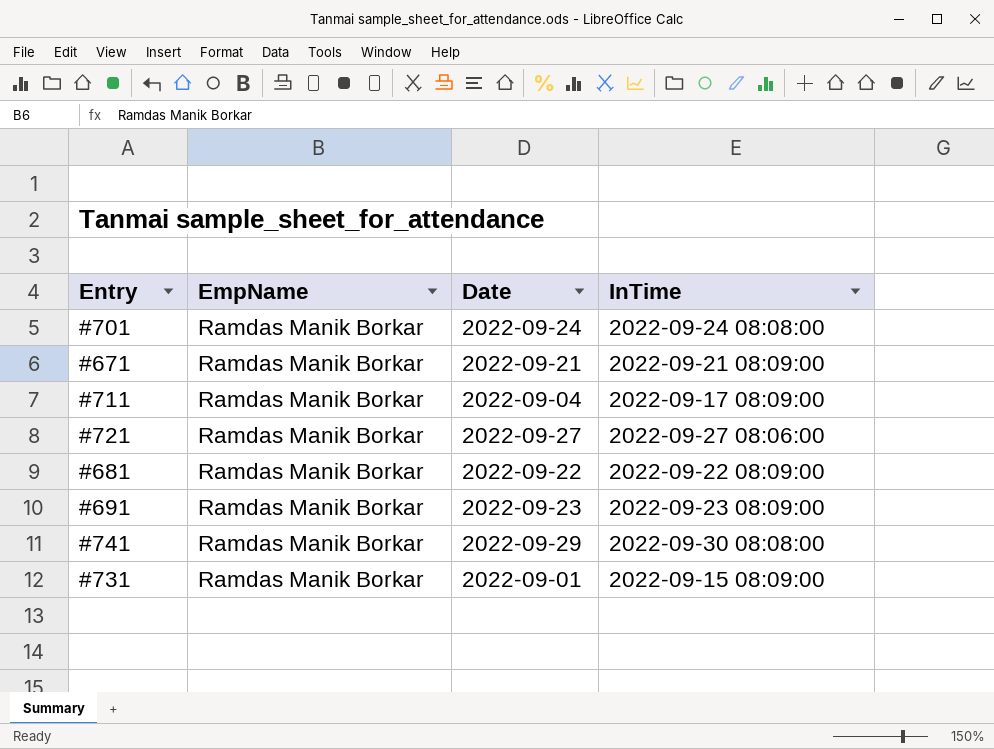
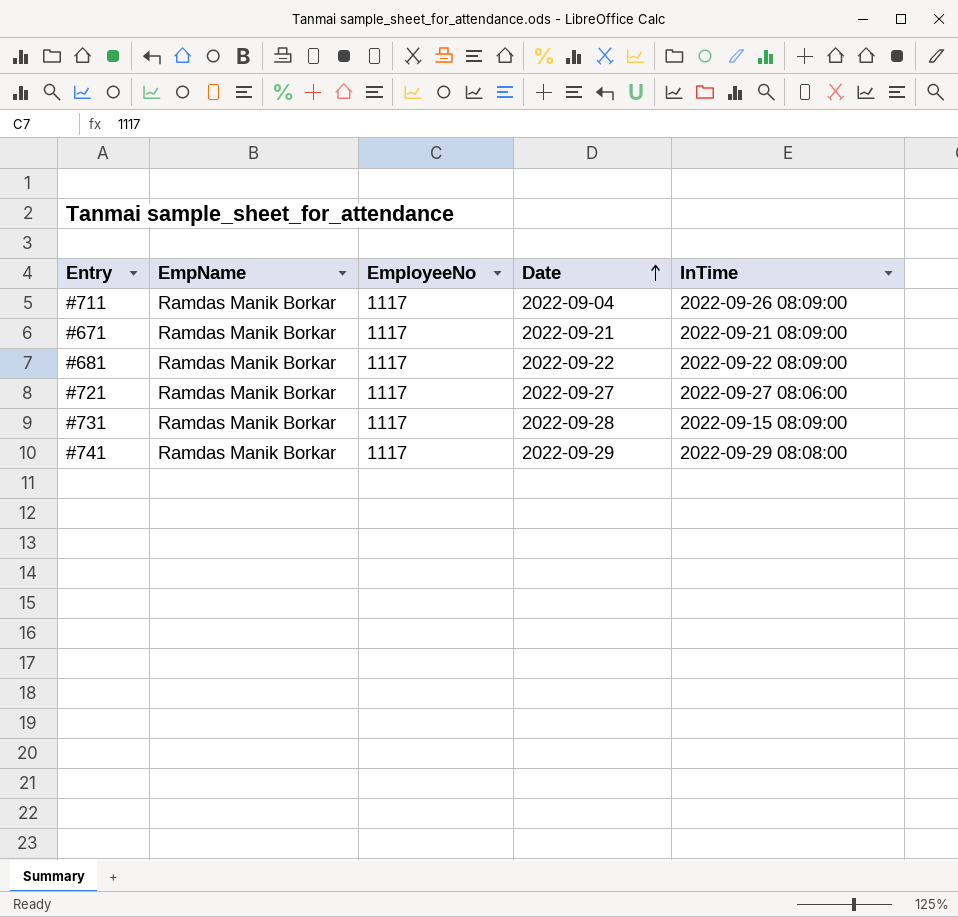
row order: none -> Date ascending
column EmployeeNo | position: none -> 3
row #701: Ramdas Manik Borkar | 2022-09-24 | 2022-09-24 08:08:00 -> none
row #691: Ramdas Manik Borkar | 2022-09-23 | 2022-09-23 08:09:00 -> none
#711 | InTime: 2022-09-17 08:09:00 -> 2022-09-26 08:09:00
#731 | Date: 2022-09-01 -> 2022-09-28
#741 | InTime: 2022-09-30 08:08:00 -> 2022-09-29 08:08:00

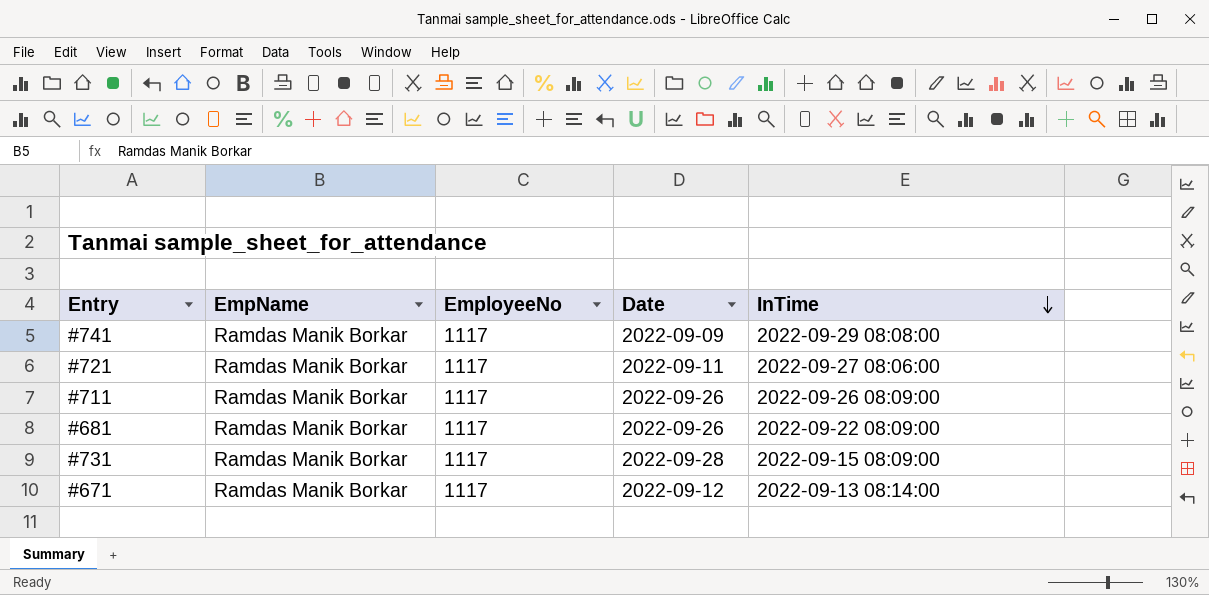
row order: Date ascending -> InTime descending
#741 | Date: 2022-09-29 -> 2022-09-09
#721 | Date: 2022-09-27 -> 2022-09-11
#711 | Date: 2022-09-04 -> 2022-09-26
#681 | Date: 2022-09-22 -> 2022-09-26
#671 | Date: 2022-09-21 -> 2022-09-12
#671 | InTime: 2022-09-21 08:09:00 -> 2022-09-13 08:14:00

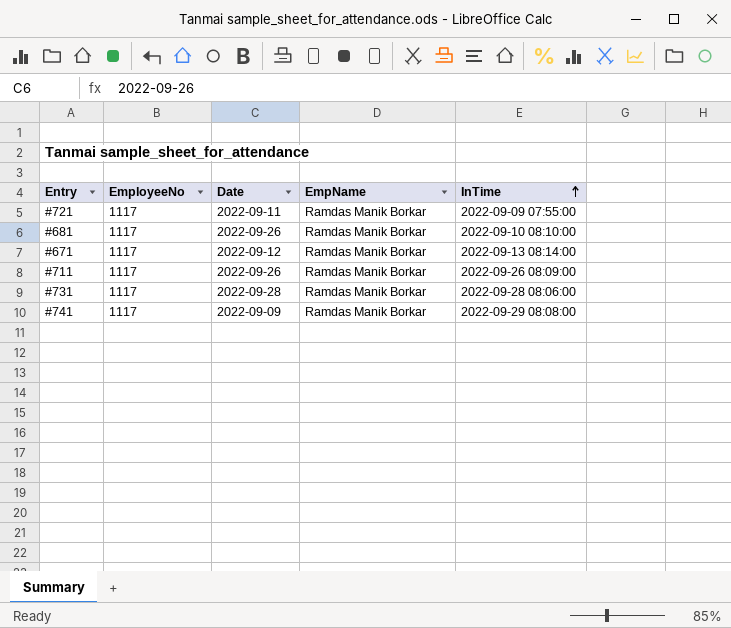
row order: InTime descending -> InTime ascending
column EmpName | position: 2 -> 4
#721 | InTime: 2022-09-27 08:06:00 -> 2022-09-09 07:55:00
#681 | InTime: 2022-09-22 08:09:00 -> 2022-09-10 08:10:00
#731 | InTime: 2022-09-15 08:09:00 -> 2022-09-28 08:06:00

